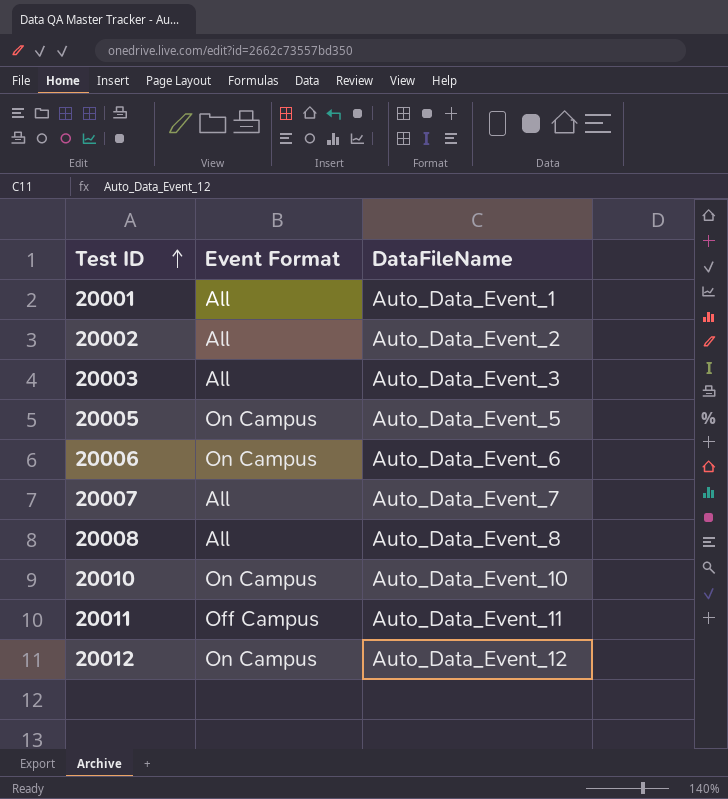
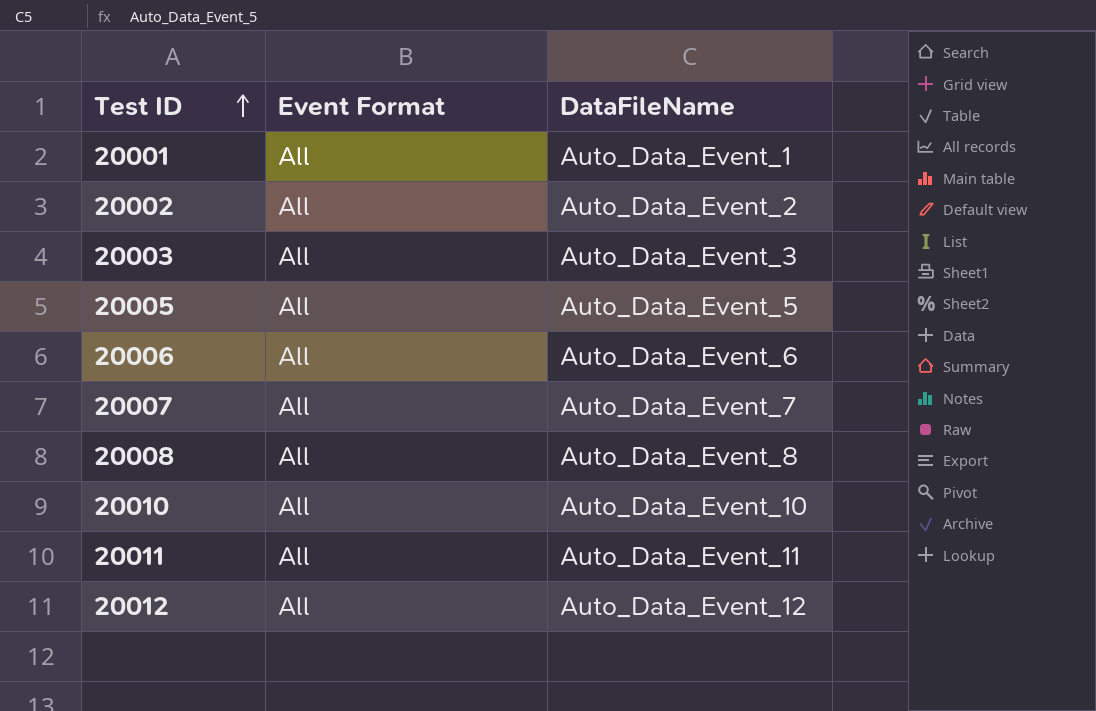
20005 | Event Format: On Campus -> All
20006 | Event Format: On Campus -> All
20010 | Event Format: On Campus -> All
20011 | Event Format: Off Campus -> All
20012 | Event Format: On Campus -> All

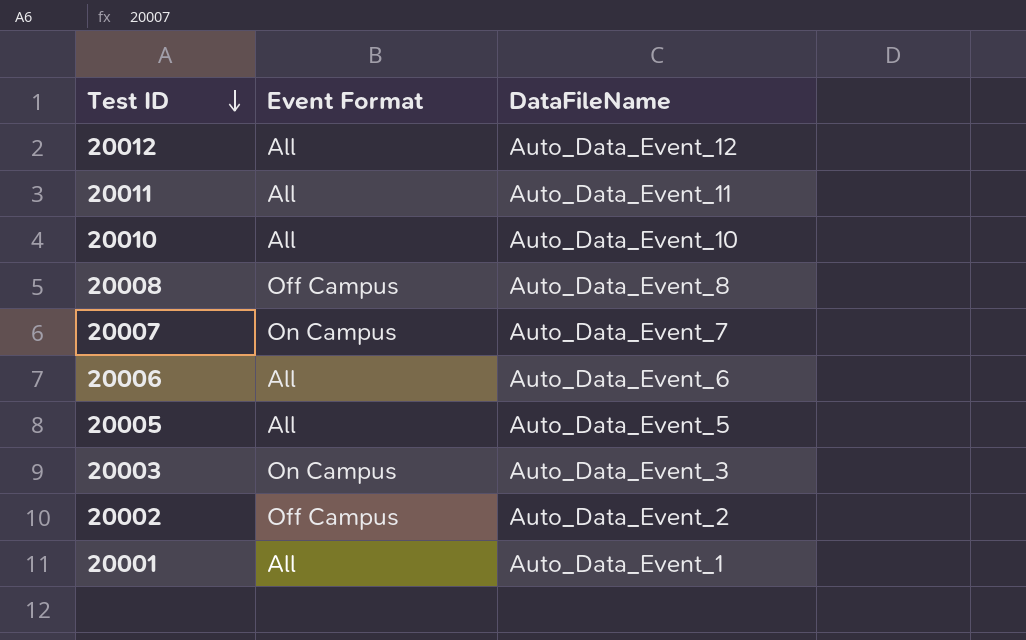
row order: Test ID ascending -> Test ID descending
20008 | Event Format: All -> Off Campus
20007 | Event Format: All -> On Campus
20003 | Event Format: All -> On Campus
20002 | Event Format: All -> Off Campus

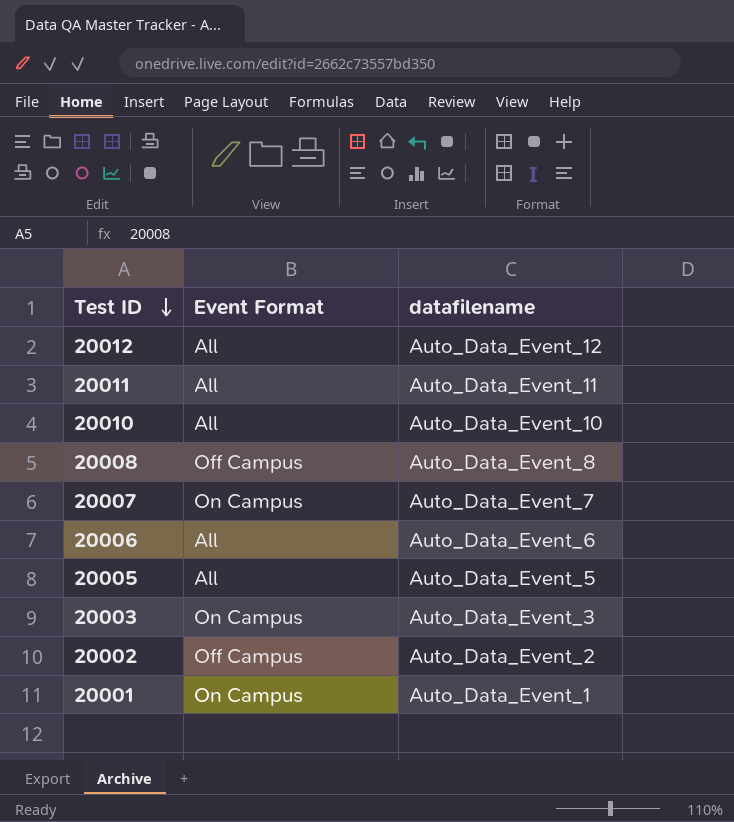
column name: DataFileName -> datafilename
20001 | Event Format: All -> On Campus

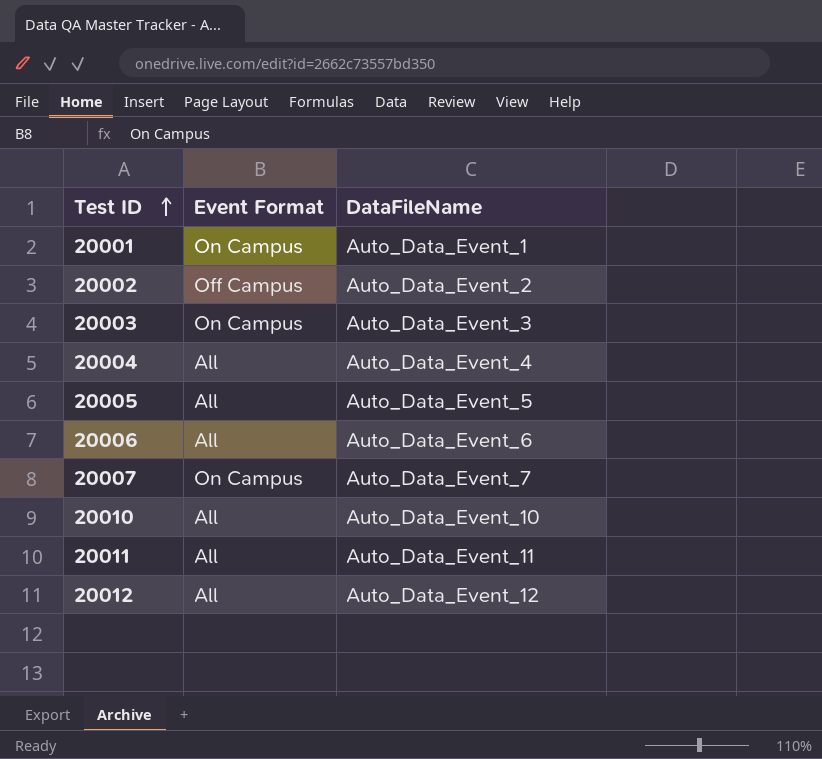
row order: Test ID descending -> Test ID ascending
column name: datafilename -> DataFileName
row 20008: Off Campus | Auto_Data_Event_8 -> none
row 20004: none -> All | Auto_Data_Event_4

